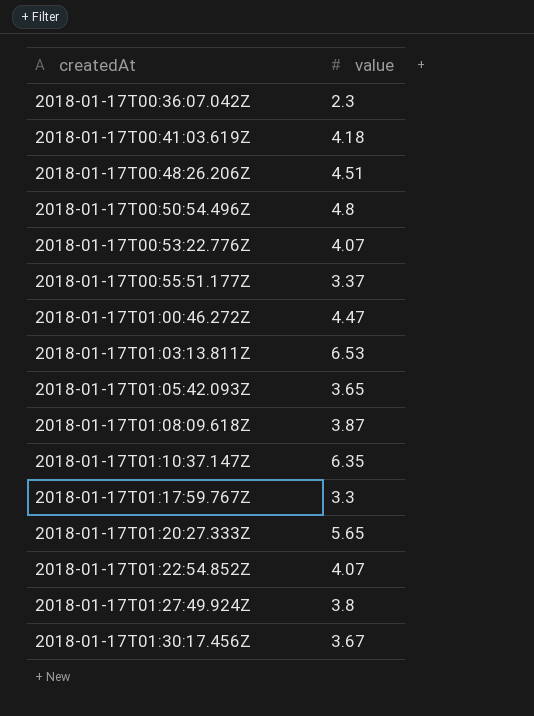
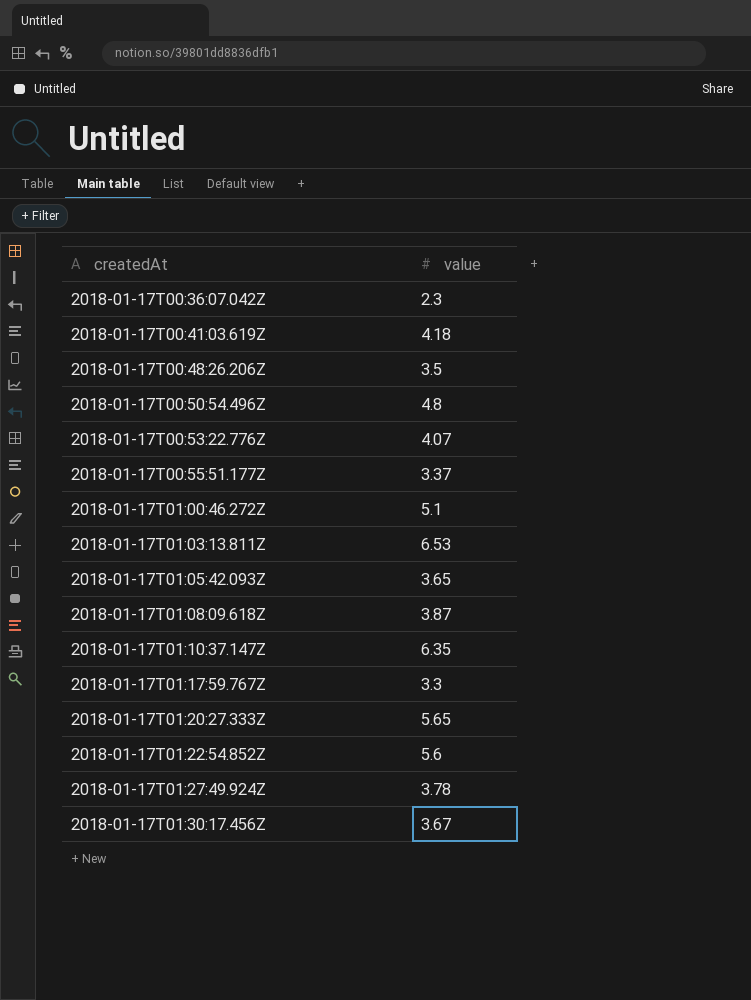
2018-01-17T00:48:26.206Z | value: 4.51 -> 3.5
2018-01-17T01:00:46.272Z | value: 4.47 -> 5.1
2018-01-17T01:22:54.852Z | value: 4.07 -> 5.6
2018-01-17T01:27:49.924Z | value: 3.8 -> 3.78

